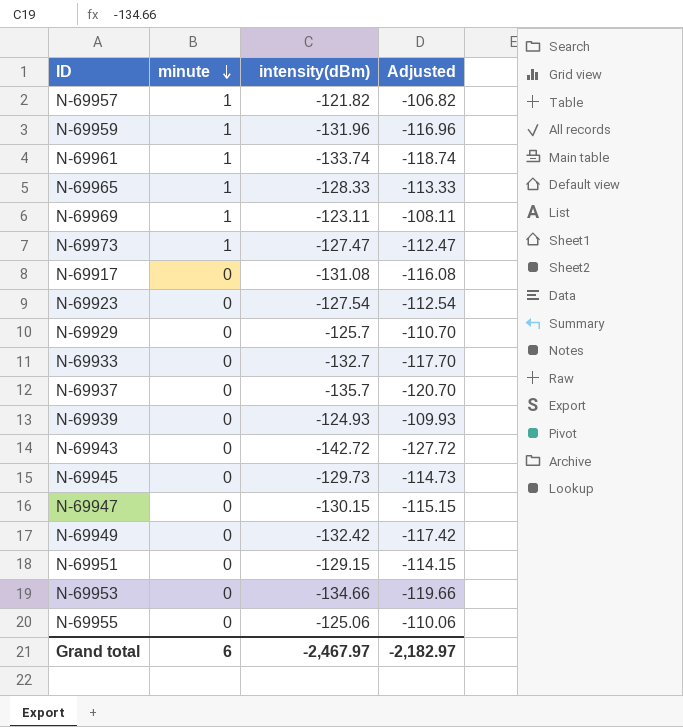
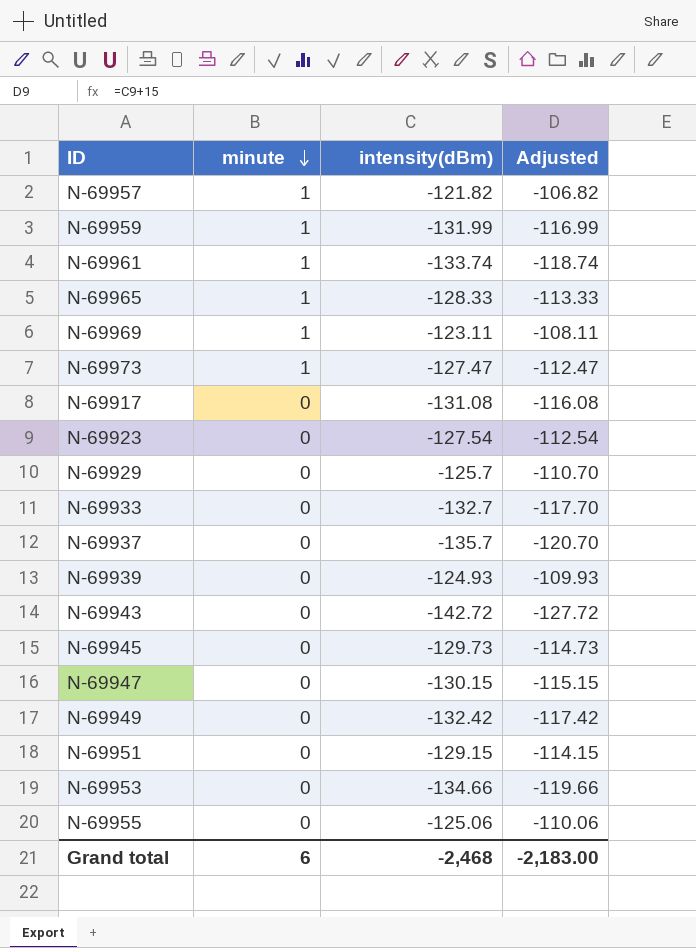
N-69959 | intensity(dBm): -131.96 -> -131.99
N-69959 | Adjusted: -116.96 -> -116.99
Grand total | intensity(dBm): -2,467.97 -> -2,468
Grand total | Adjusted: -2,182.97 -> -2,183.00

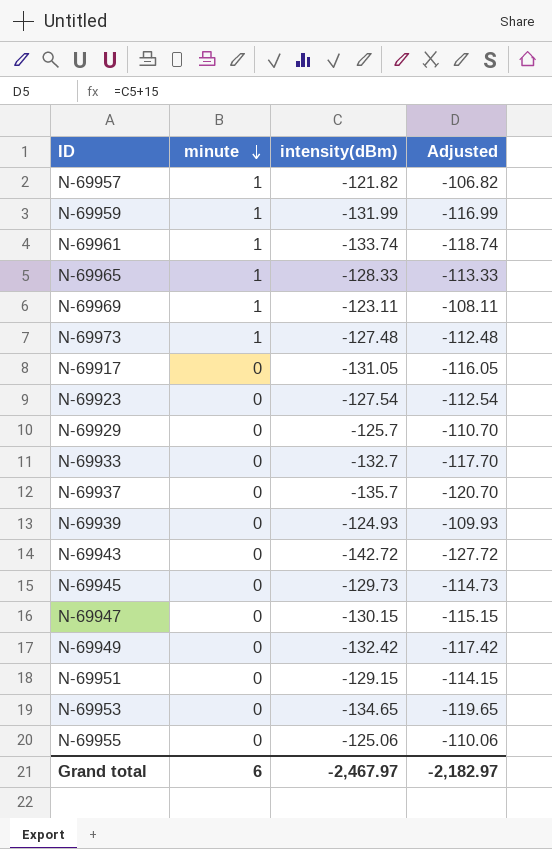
N-69973 | intensity(dBm): -127.47 -> -127.48
N-69973 | Adjusted: -112.47 -> -112.48
N-69917 | intensity(dBm): -131.08 -> -131.05
N-69917 | Adjusted: -116.08 -> -116.05
N-69953 | intensity(dBm): -134.66 -> -134.65
N-69953 | Adjusted: -119.66 -> -119.65
Grand total | intensity(dBm): -2,468 -> -2,467.97
Grand total | Adjusted: -2,183.00 -> -2,182.97

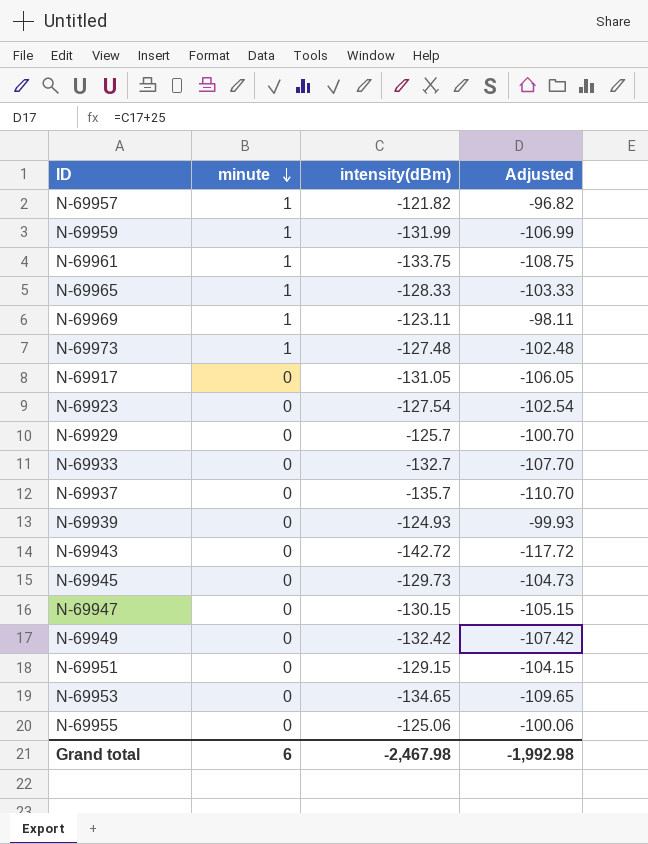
column Adjusted | formula: [intensity(dBm)] + 15 -> [intensity(dBm)] + 25
N-69961 | intensity(dBm): -133.74 -> -133.75
Grand total | intensity(dBm): -2,467.97 -> -2,467.98
Grand total | Adjusted: -2,182.97 -> -1,992.98

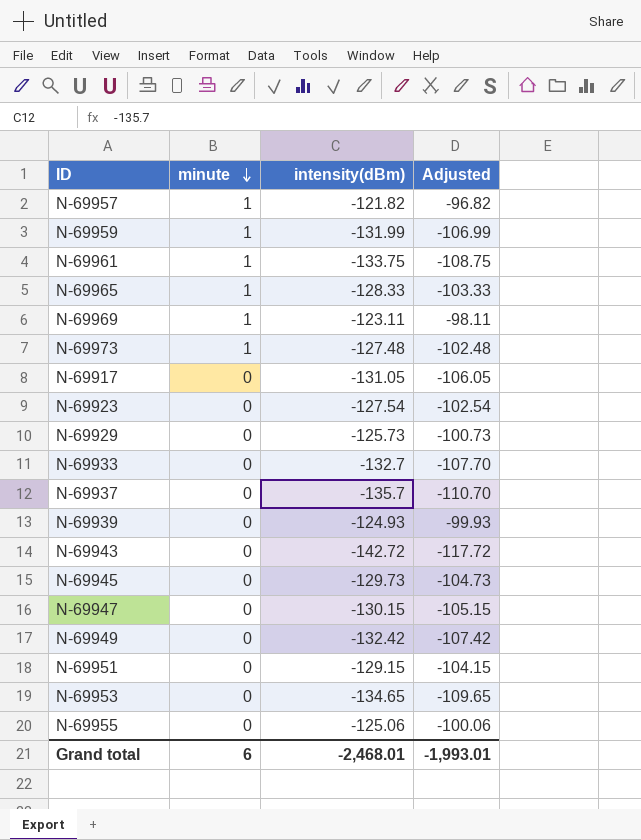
N-69929 | intensity(dBm): -125.7 -> -125.73
N-69929 | Adjusted: -100.70 -> -100.73
Grand total | intensity(dBm): -2,467.98 -> -2,468.01
Grand total | Adjusted: -1,992.98 -> -1,993.01

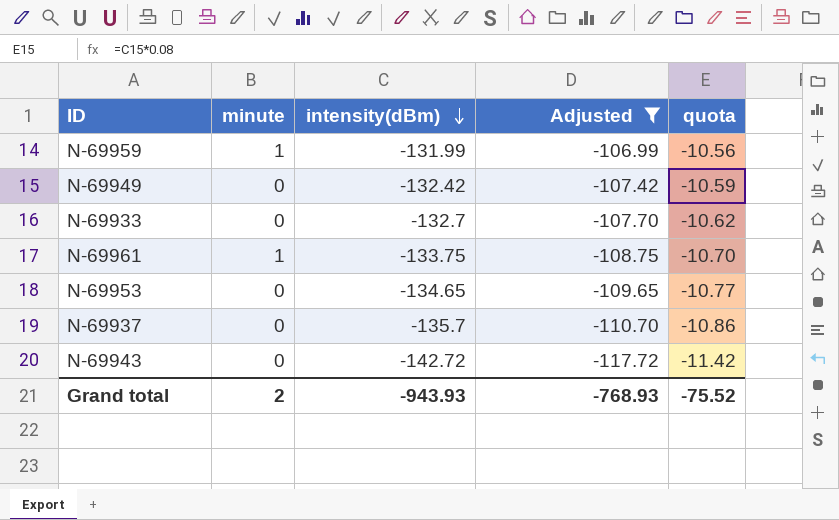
filter: none -> Adjusted <= -106.99
row order: minute descending -> intensity(dBm) descending
column quota | formula: none -> [intensity(dBm)] * 0.08
Grand total | minute: 6 -> 2
Grand total | intensity(dBm): -2,468.01 -> -943.93
Grand total | Adjusted: -1,993.01 -> -768.93

